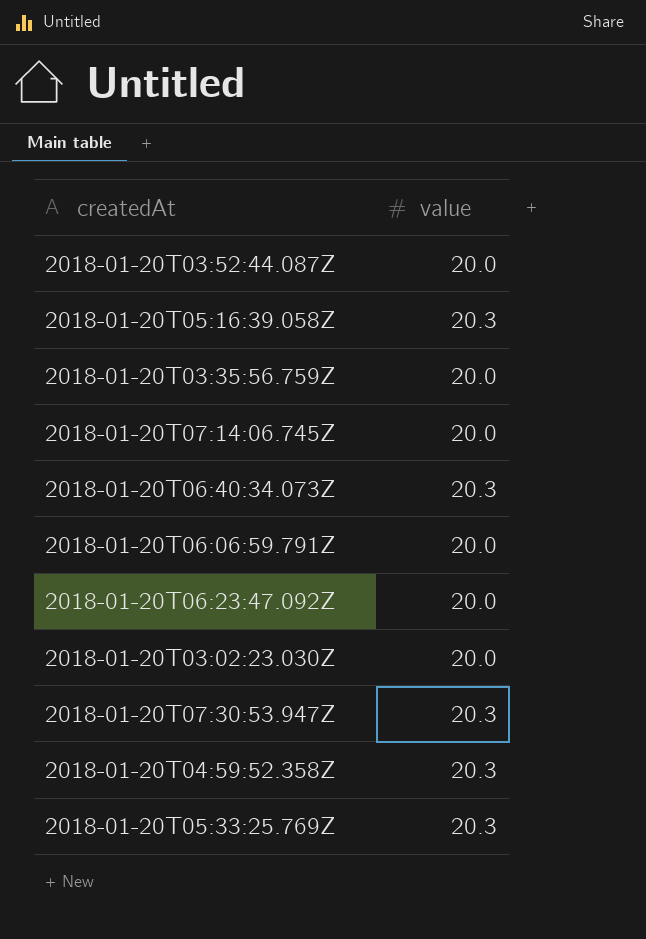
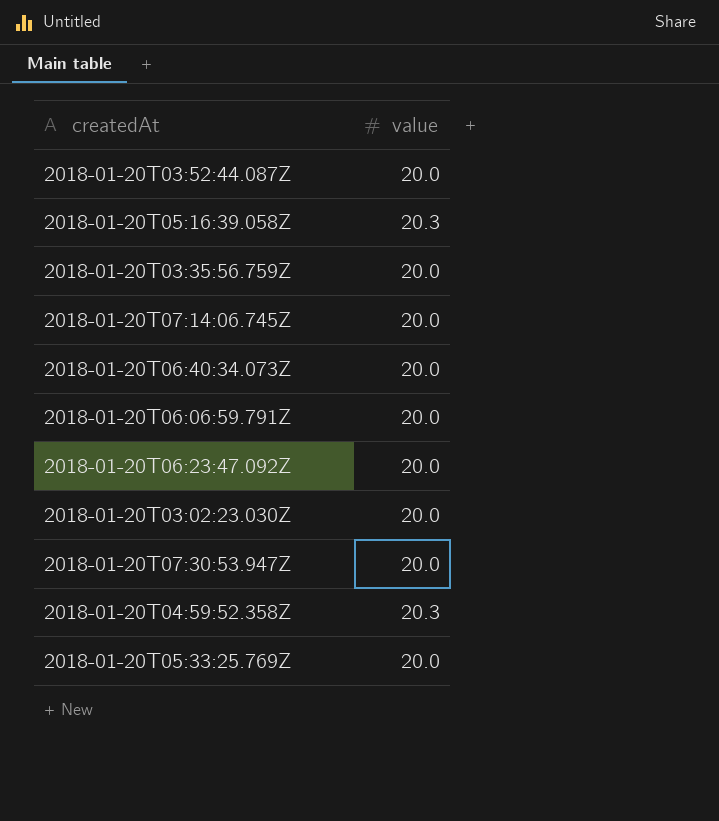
2018-01-20T06:40:34.073Z | value: 20.3 -> 20.0
2018-01-20T07:30:53.947Z | value: 20.3 -> 20.0
2018-01-20T05:33:25.769Z | value: 20.3 -> 20.0

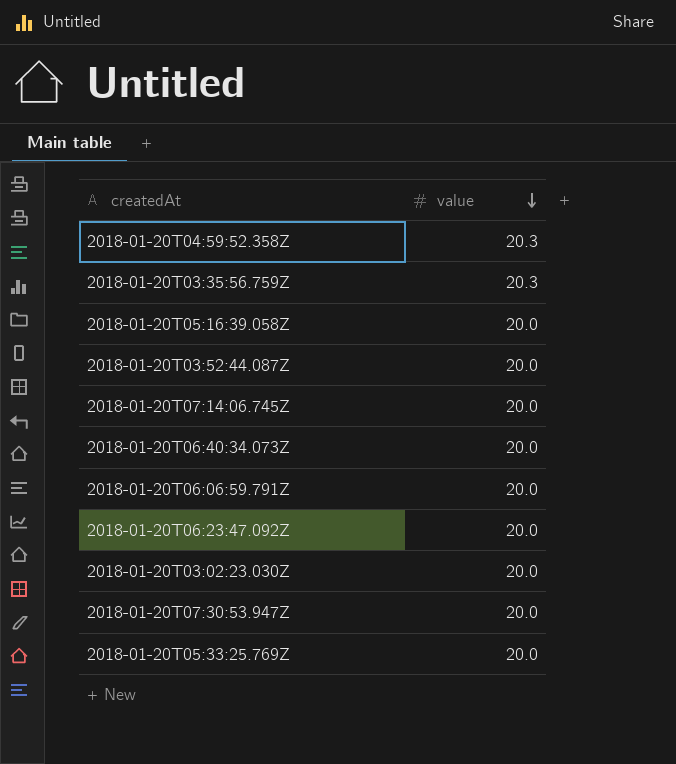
row order: none -> value descending
2018-01-20T03:35:56.759Z | value: 20.0 -> 20.3
2018-01-20T05:16:39.058Z | value: 20.3 -> 20.0

